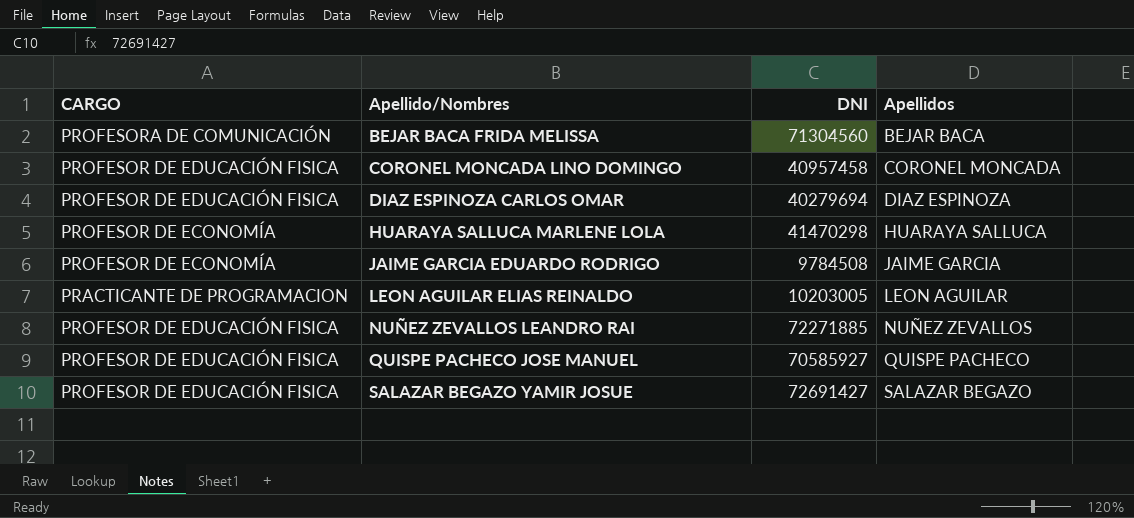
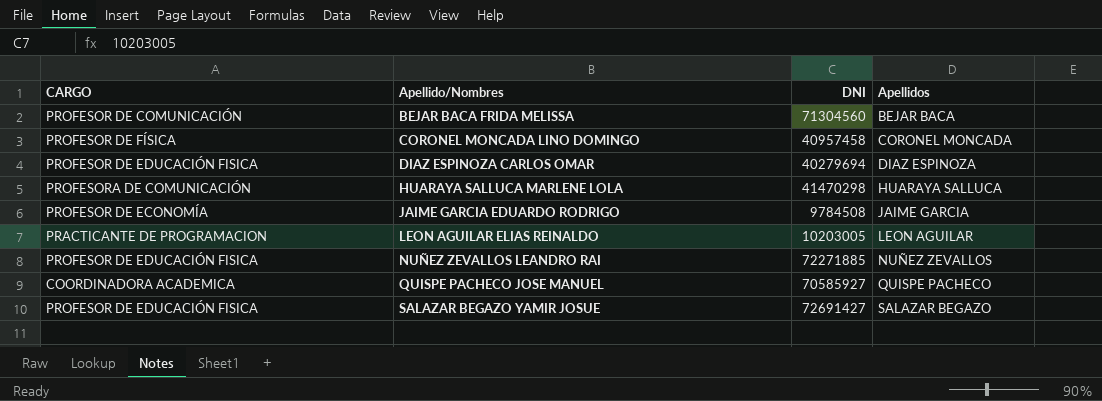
BEJAR BACA FRIDA MELISSA | CARGO: PROFESORA DE COMUNICACIÓN -> PROFESOR DE COMUNICACIÓN
CORONEL MONCADA LINO DOMINGO | CARGO: PROFESOR DE EDUCACIÓN FISICA -> PROFESOR DE FÍSICA
HUARAYA SALLUCA MARLENE LOLA | CARGO: PROFESOR DE ECONOMÍA -> PROFESORA DE COMUNICACIÓN
QUISPE PACHECO JOSE MANUEL | CARGO: PROFESOR DE EDUCACIÓN FISICA -> COORDINADORA ACADEMICA

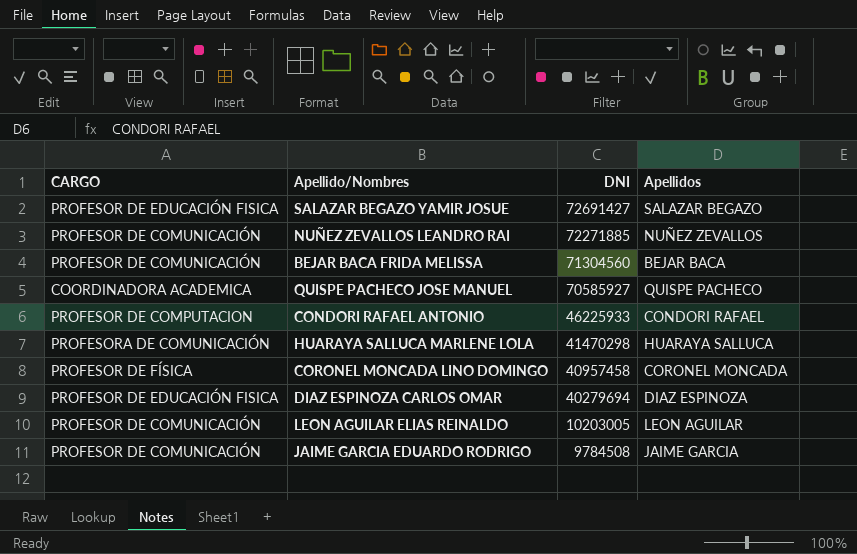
row order: Apellido/Nombres ascending -> DNI descending
NUÑEZ ZEVALLOS LEANDRO RAI | CARGO: PROFESOR DE EDUCACIÓN FISICA -> PROFESOR DE COMUNICACIÓN
row CONDORI RAFAEL ANTONIO: none -> PROFESOR DE COMPUTACION | 46225933 | CONDORI RAFAEL
LEON AGUILAR ELIAS REINALDO | CARGO: PRACTICANTE DE PROGRAMACION -> PROFESOR DE COMUNICACIÓN
JAIME GARCIA EDUARDO RODRIGO | CARGO: PROFESOR DE ECONOMÍA -> PROFESOR DE COMUNICACIÓN

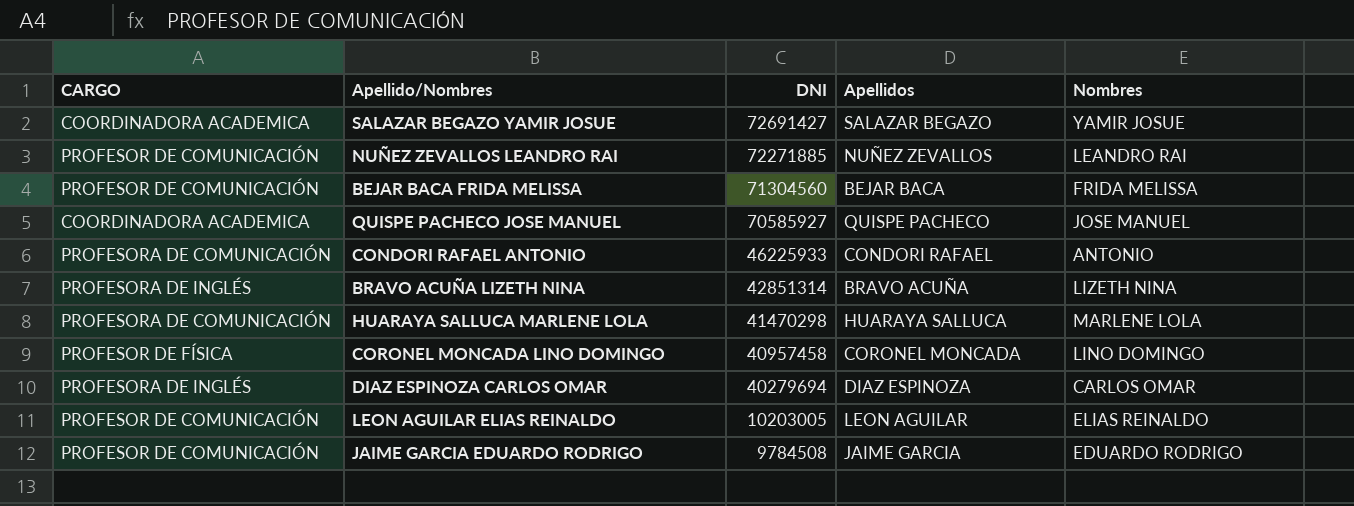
column Nombres | position: none -> 5
SALAZAR BEGAZO YAMIR JOSUE | CARGO: PROFESOR DE EDUCACIÓN FISICA -> COORDINADORA ACADEMICA
CONDORI RAFAEL ANTONIO | CARGO: PROFESOR DE COMPUTACION -> PROFESORA DE COMUNICACIÓN
row BRAVO ACUÑA LIZETH NINA: none -> PROFESORA DE INGLÉS | 42851314 | BRAVO ACUÑA | LIZETH NINA
DIAZ ESPINOZA CARLOS OMAR | CARGO: PROFESOR DE EDUCACIÓN FISICA -> PROFESORA DE INGLÉS

